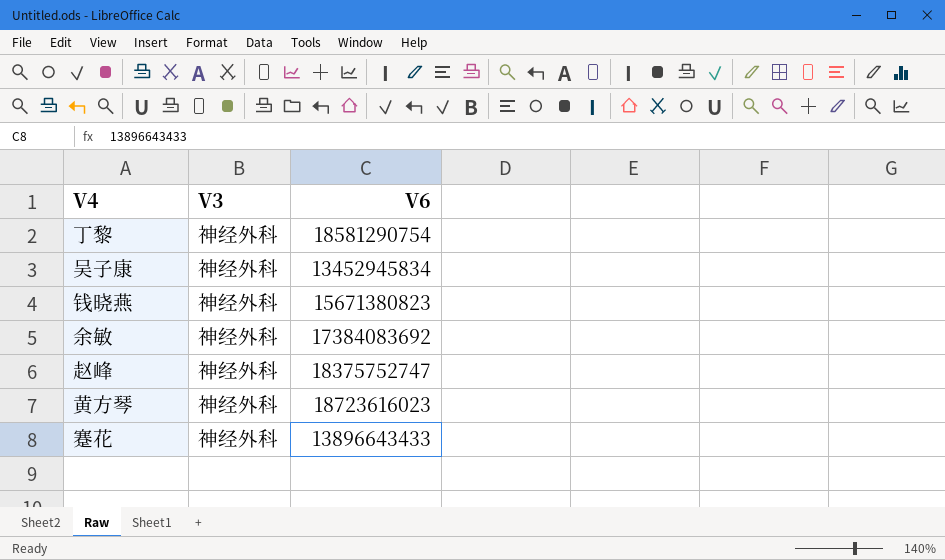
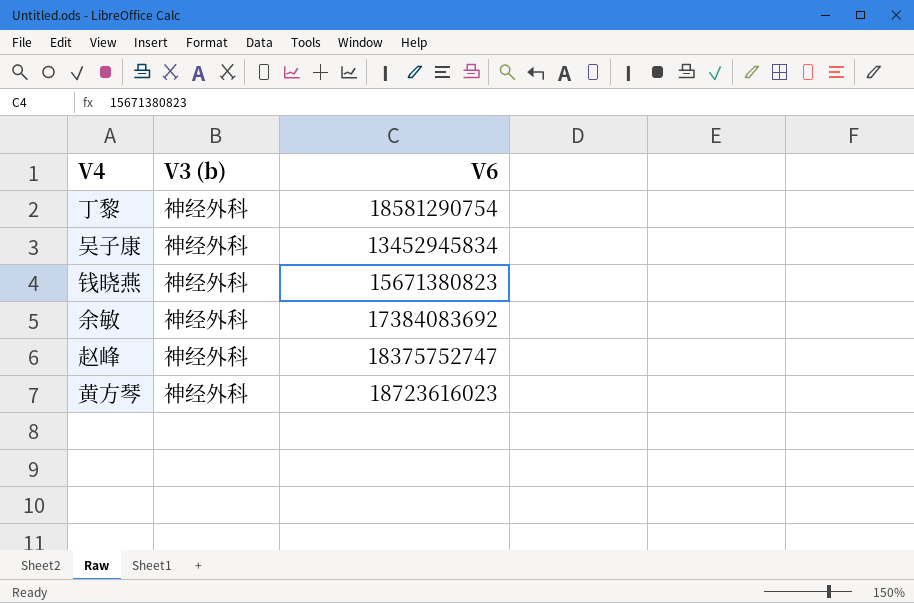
column name: V3 -> V3 (b)
row 蹇花: 神经外科 | 13896643433 -> none

